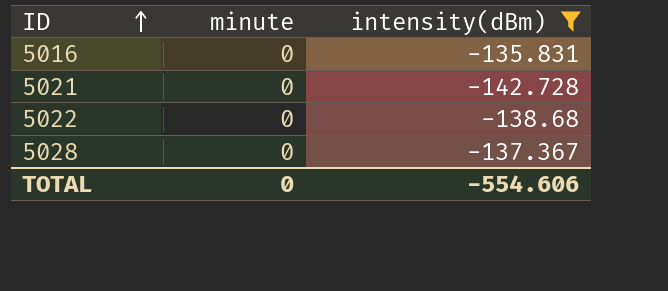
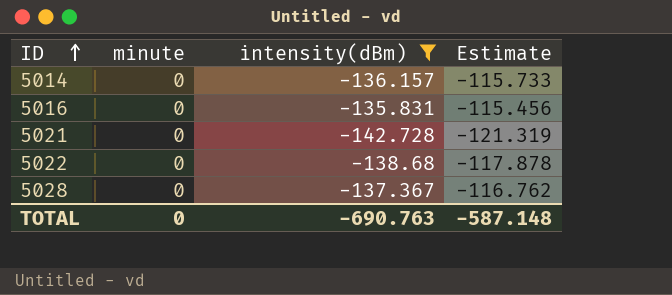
column Estimate | formula: none -> [intensity(dBm)] * 0.85
row 5014: none -> 0 | -136.157 | -115.733
TOTAL | intensity(dBm): -554.606 -> -690.763

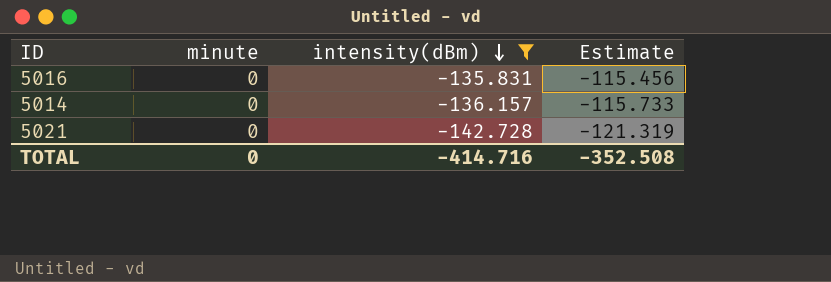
row order: ID ascending -> intensity(dBm) descending
row 5022: 0 | -138.68 | -117.878 -> none
row 5028: 0 | -137.367 | -116.762 -> none
TOTAL | intensity(dBm): -690.763 -> -414.716
TOTAL | Estimate: -587.148 -> -352.508

